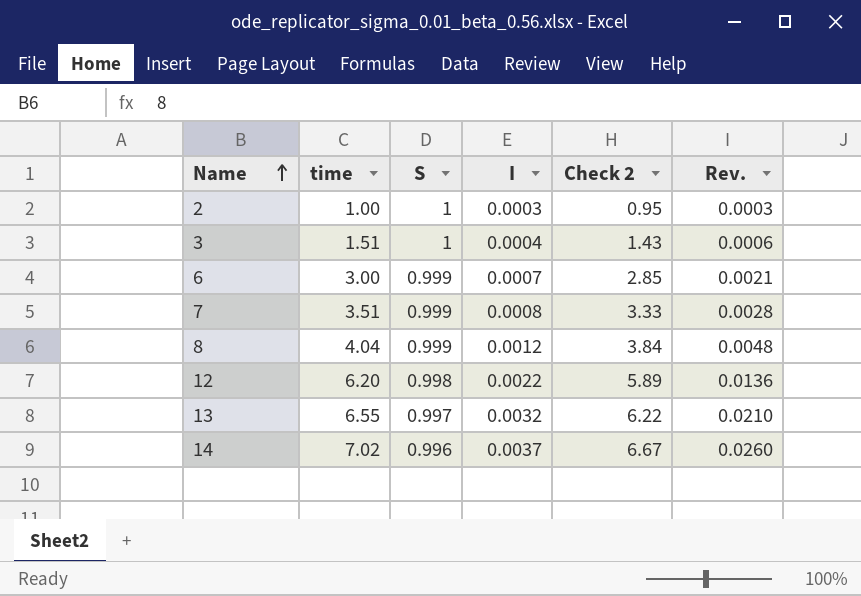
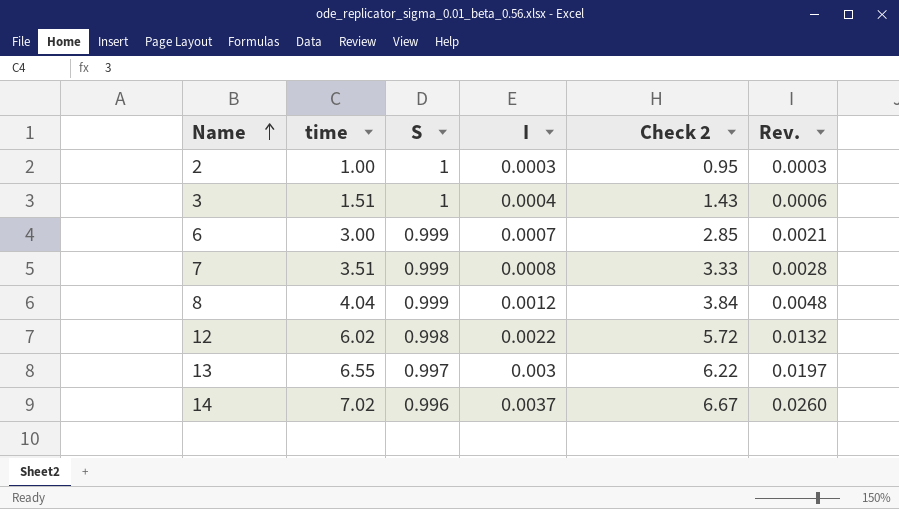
12 | time: 6.20 -> 6.02
12 | Check 2: 5.89 -> 5.72
12 | Rev.: 0.0136 -> 0.0132
13 | I: 0.0032 -> 0.003
13 | Rev.: 0.0210 -> 0.0197

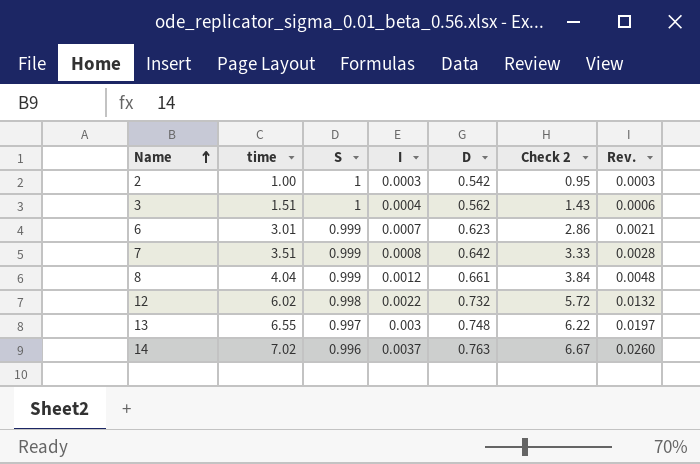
column D | position: none -> 5
6 | time: 3.00 -> 3.01
6 | Check 2: 2.85 -> 2.86

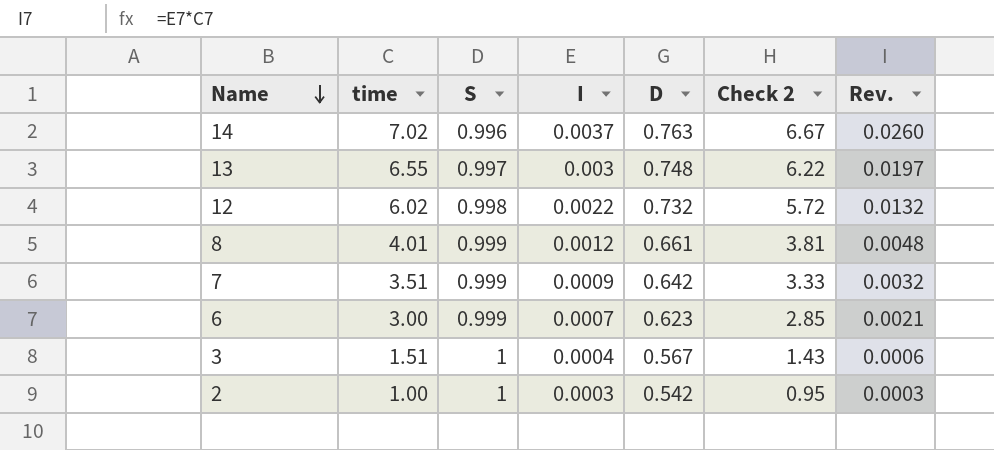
row order: Name ascending -> Name descending
8 | time: 4.04 -> 4.01
8 | Check 2: 3.84 -> 3.81
7 | I: 0.0008 -> 0.0009
7 | Rev.: 0.0028 -> 0.0032
6 | time: 3.01 -> 3.00
6 | Check 2: 2.86 -> 2.85
3 | D: 0.562 -> 0.567

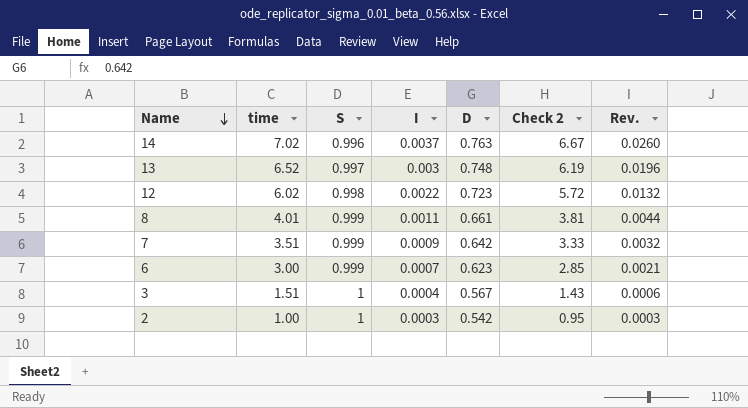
13 | time: 6.55 -> 6.52
13 | Check 2: 6.22 -> 6.19
13 | Rev.: 0.0197 -> 0.0196
12 | D: 0.732 -> 0.723
8 | I: 0.0012 -> 0.0011
8 | Rev.: 0.0048 -> 0.0044

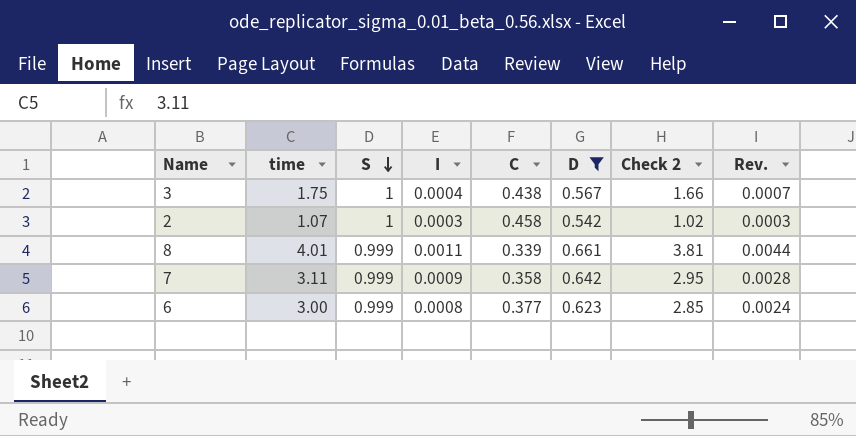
filter: none -> D <= 0.661
row order: Name descending -> S descending
column C | position: none -> 5
3 | time: 1.51 -> 1.75
3 | Check 2: 1.43 -> 1.66
3 | Rev.: 0.0006 -> 0.0007
2 | time: 1.00 -> 1.07
2 | Check 2: 0.95 -> 1.02
7 | time: 3.51 -> 3.11
7 | Check 2: 3.33 -> 2.95
7 | Rev.: 0.0032 -> 0.0028
6 | I: 0.0007 -> 0.0008
6 | Rev.: 0.0021 -> 0.0024

